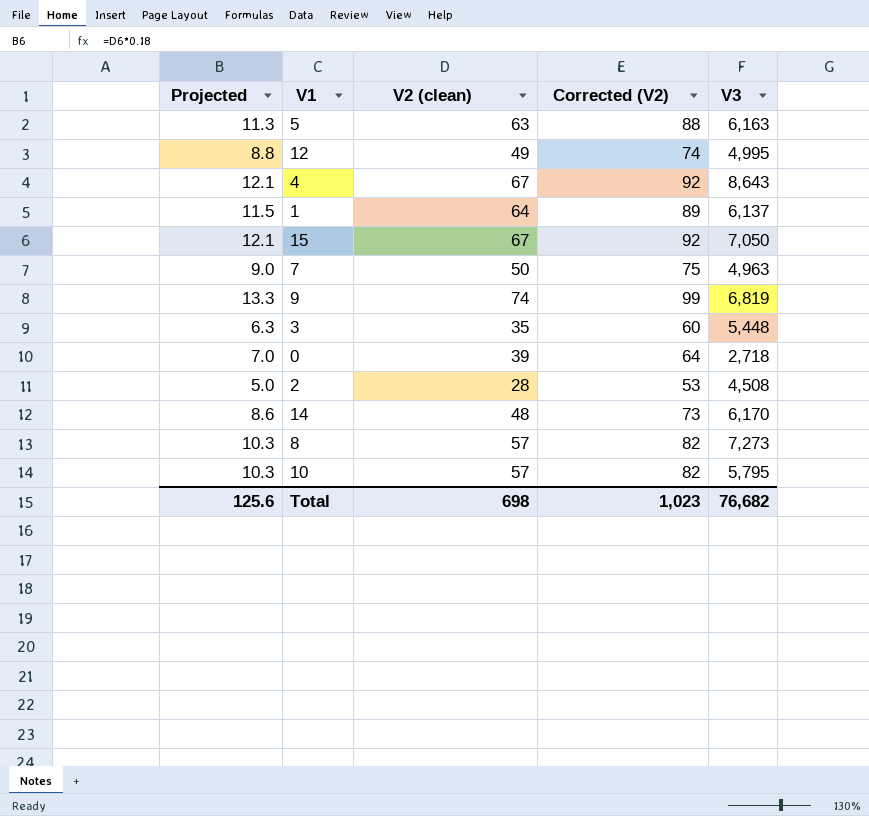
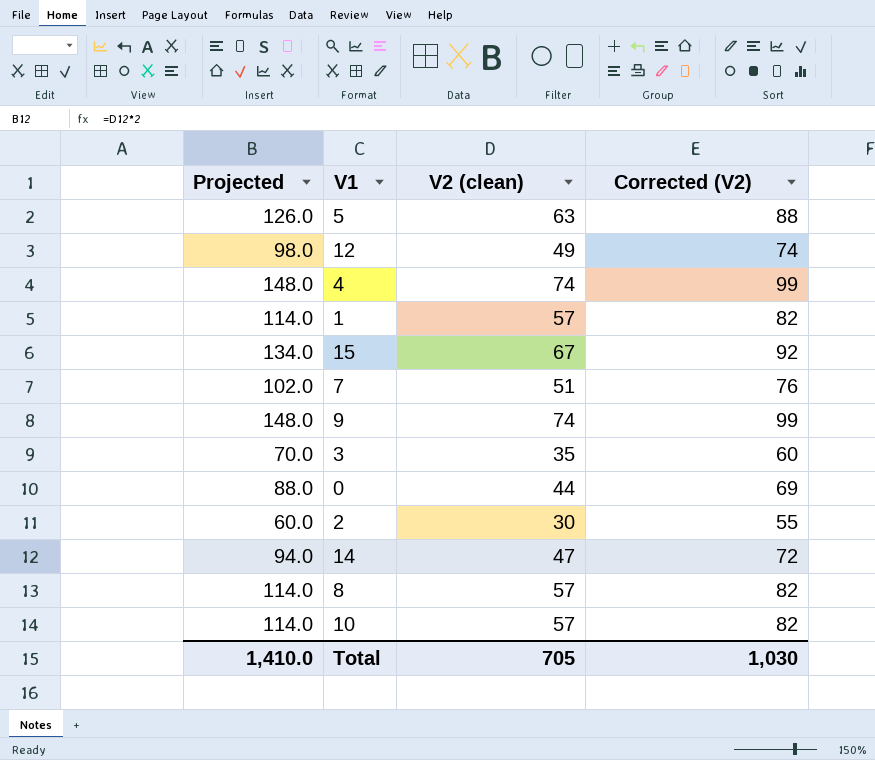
column V3 | position: 5 -> none
column Projected | formula: [V2 (clean)] * 0.18 -> [V2 (clean)] * 2
4 | V2 (clean): 67 -> 74
4 | Corrected (V2): 92 -> 99
1 | V2 (clean): 64 -> 57
1 | Corrected (V2): 89 -> 82
7 | V2 (clean): 50 -> 51
7 | Corrected (V2): 75 -> 76
0 | V2 (clean): 39 -> 44
0 | Corrected (V2): 64 -> 69
2 | V2 (clean): 28 -> 30
2 | Corrected (V2): 53 -> 55
14 | V2 (clean): 48 -> 47
14 | Corrected (V2): 73 -> 72
Total | Projected: 125.6 -> 1,410.0
Total | V2 (clean): 698 -> 705
Total | Corrected (V2): 1,023 -> 1,030

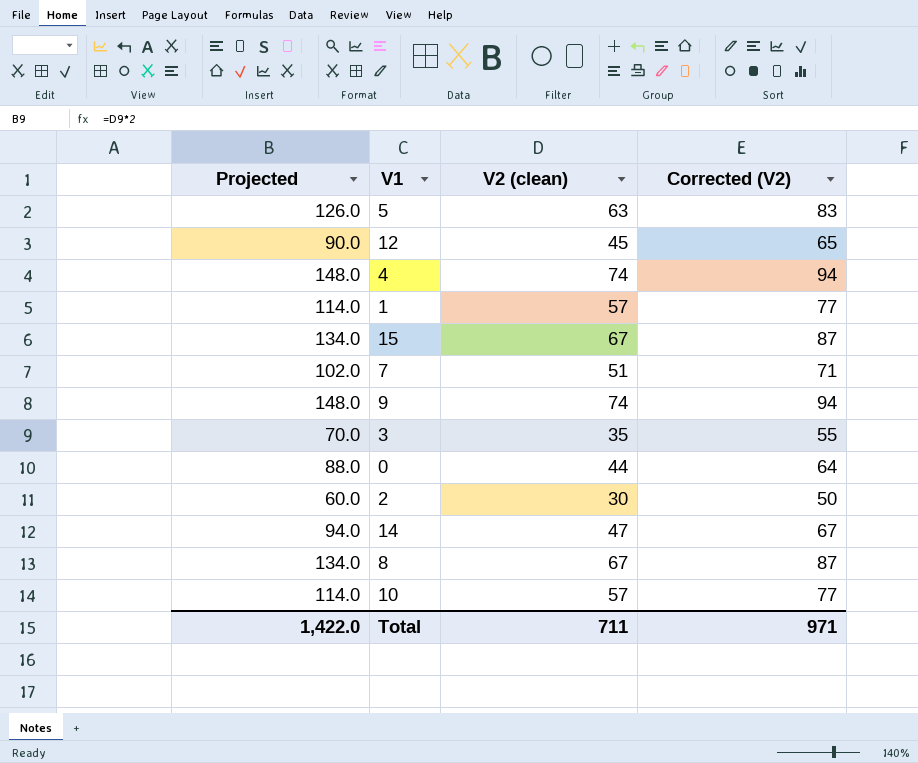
column Corrected (V2) | formula: [V2 (clean)] + 25 -> [V2 (clean)] + 20
12 | Projected: 98.0 -> 90.0
12 | V2 (clean): 49 -> 45
8 | Projected: 114.0 -> 134.0
8 | V2 (clean): 57 -> 67
Total | Projected: 1,410.0 -> 1,422.0
Total | V2 (clean): 705 -> 711
Total | Corrected (V2): 1,030 -> 971

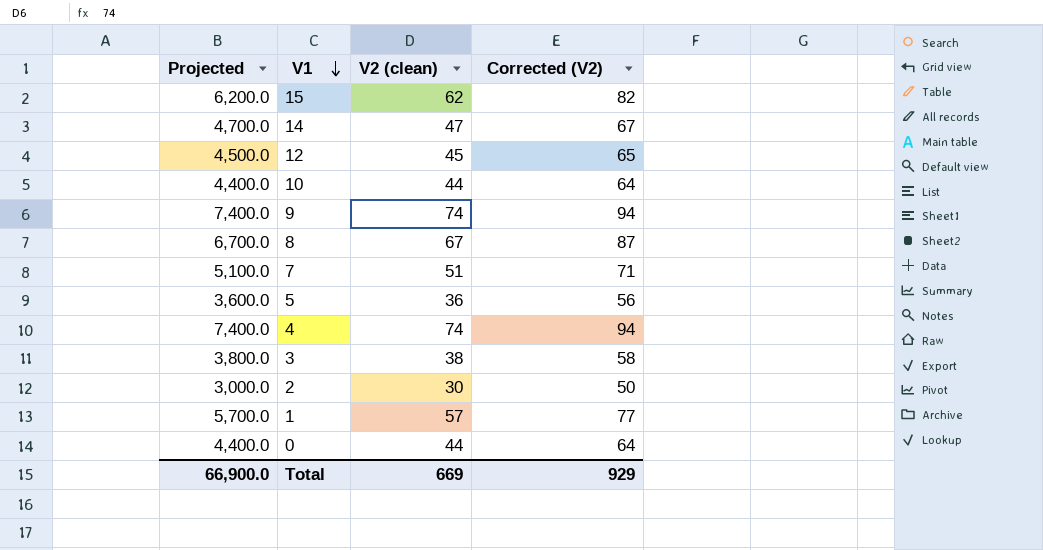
row order: none -> V1 descending
column Projected | formula: [V2 (clean)] * 2 -> [V2 (clean)] * 100
15 | V2 (clean): 67 -> 62
15 | Corrected (V2): 87 -> 82
10 | V2 (clean): 57 -> 44
10 | Corrected (V2): 77 -> 64
5 | V2 (clean): 63 -> 36
5 | Corrected (V2): 83 -> 56
3 | V2 (clean): 35 -> 38
3 | Corrected (V2): 55 -> 58
Total | Projected: 1,422.0 -> 66,900.0
Total | V2 (clean): 711 -> 669
Total | Corrected (V2): 971 -> 929

